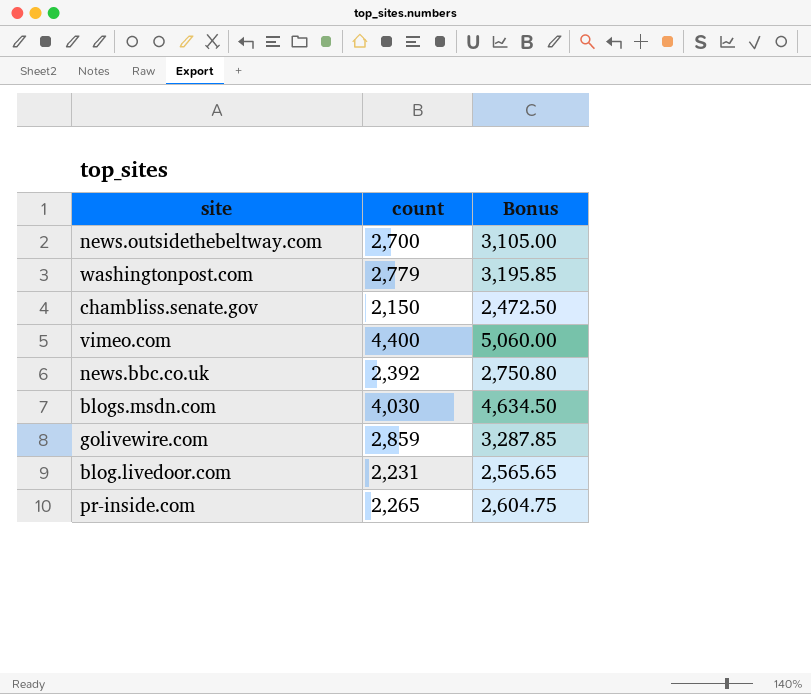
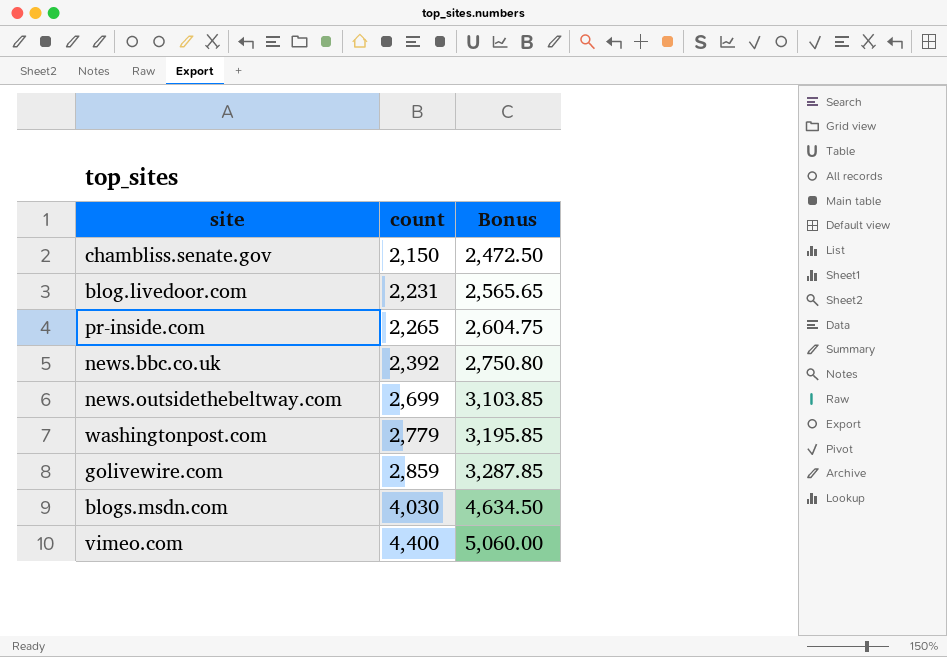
row order: none -> count ascending
news.outsidethebeltway.com | count: 2,700 -> 2,699
news.outsidethebeltway.com | Bonus: 3,105.00 -> 3,103.85

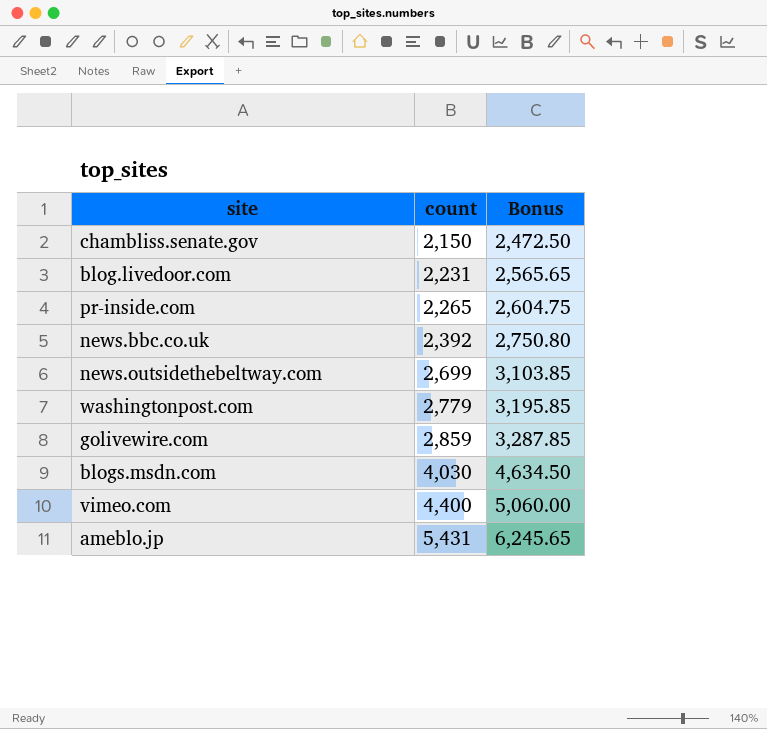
row ameblo.jp: none -> 5,431 | 6,245.65

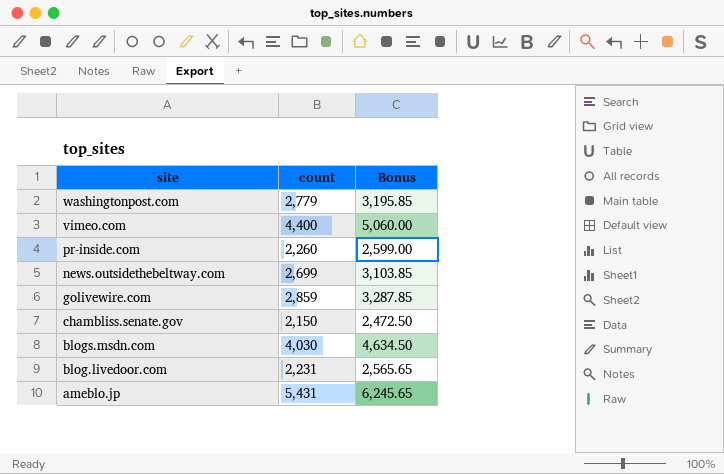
row order: count ascending -> site descending
row news.bbc.co.uk: 2,392 | 2,750.80 -> none
pr-inside.com | count: 2,265 -> 2,260
pr-inside.com | Bonus: 2,604.75 -> 2,599.00

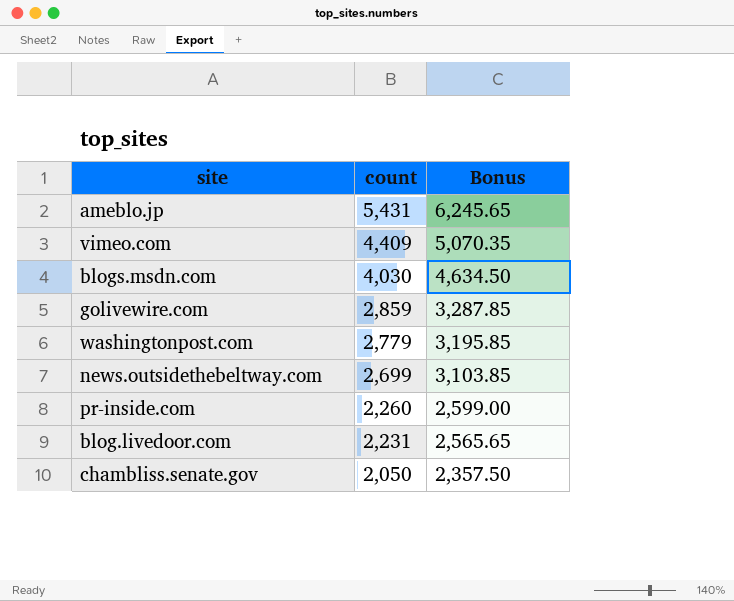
row order: site descending -> count descending
vimeo.com | count: 4,400 -> 4,409
vimeo.com | Bonus: 5,060.00 -> 5,070.35
chambliss.senate.gov | count: 2,150 -> 2,050
chambliss.senate.gov | Bonus: 2,472.50 -> 2,357.50

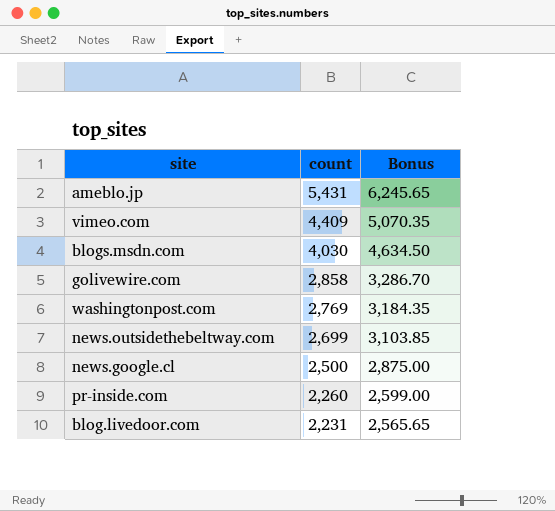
row chambliss.senate.gov: 2,050 | 2,357.50 -> none
golivewire.com | count: 2,859 -> 2,858
golivewire.com | Bonus: 3,287.85 -> 3,286.70
washingtonpost.com | count: 2,779 -> 2,769
washingtonpost.com | Bonus: 3,195.85 -> 3,184.35
row news.google.cl: none -> 2,500 | 2,875.00

